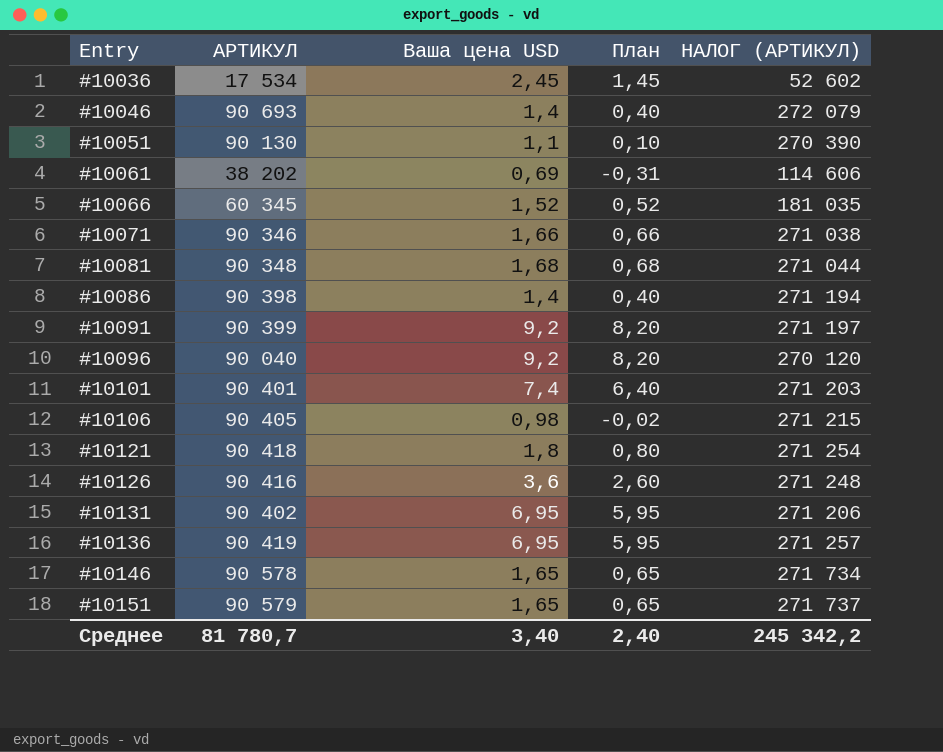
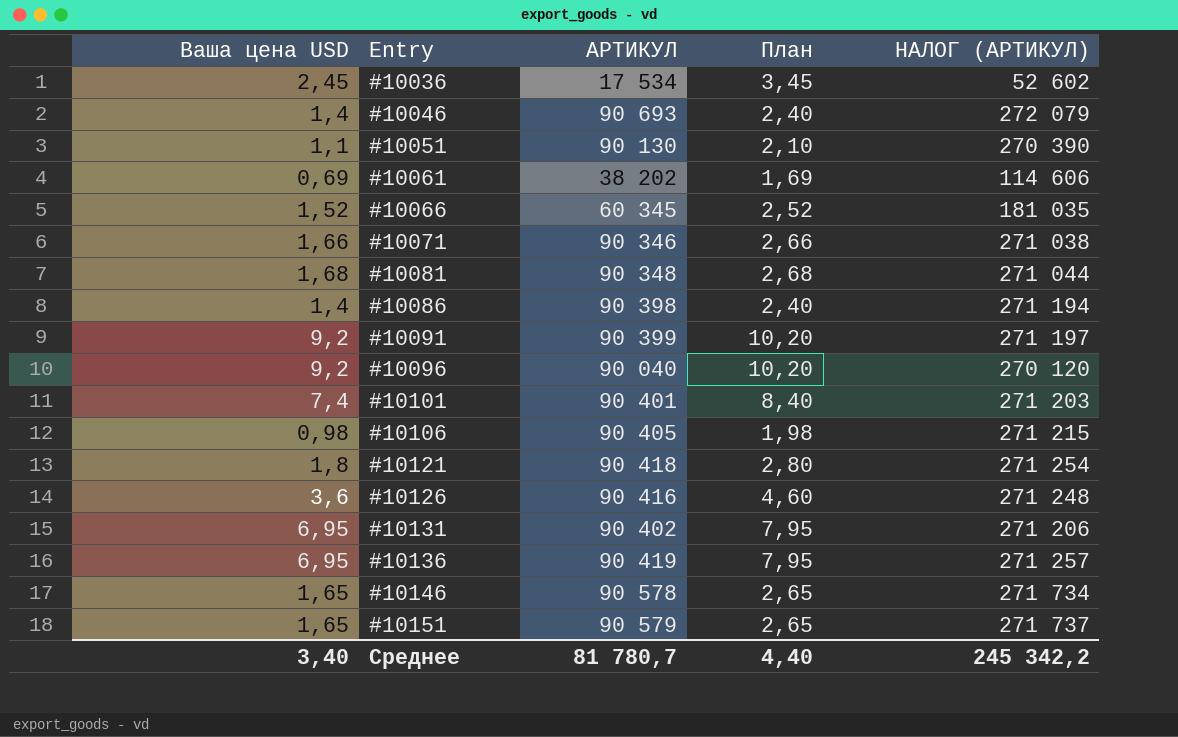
column Ваша цена USD | position: 3 -> 1
column План | formula: [Ваша цена USD] - 1 -> [Ваша цена USD] + 1
Среднее | План: 2,40 -> 4,40

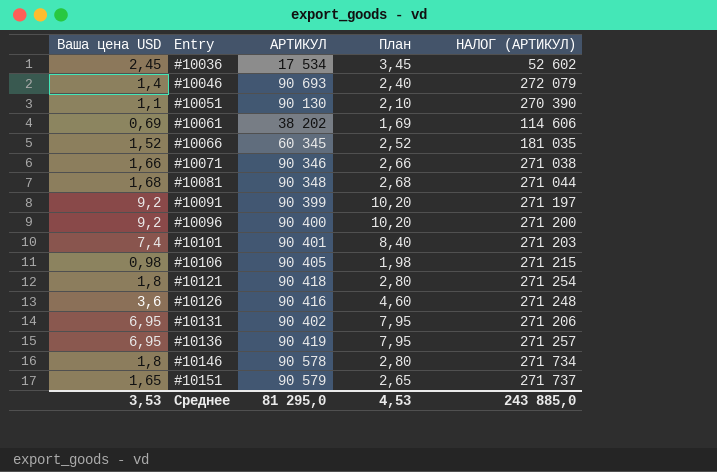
row #10086: 1,4 | 90 398 | 2,40 | 271 194 -> none
#10096 | АРТИКУЛ: 90 040 -> 90 400
#10096 | НАЛОГ (АРТИКУЛ): 270 120 -> 271 200
#10146 | Ваша цена USD: 1,65 -> 1,8
#10146 | План: 2,65 -> 2,80
Среднее | Ваша цена USD: 3,40 -> 3,53
Среднее | АРТИКУЛ: 81 780,7 -> 81 295,0
Среднее | План: 4,40 -> 4,53
Среднее | НАЛОГ (АРТИКУЛ): 245 342,2 -> 243 885,0

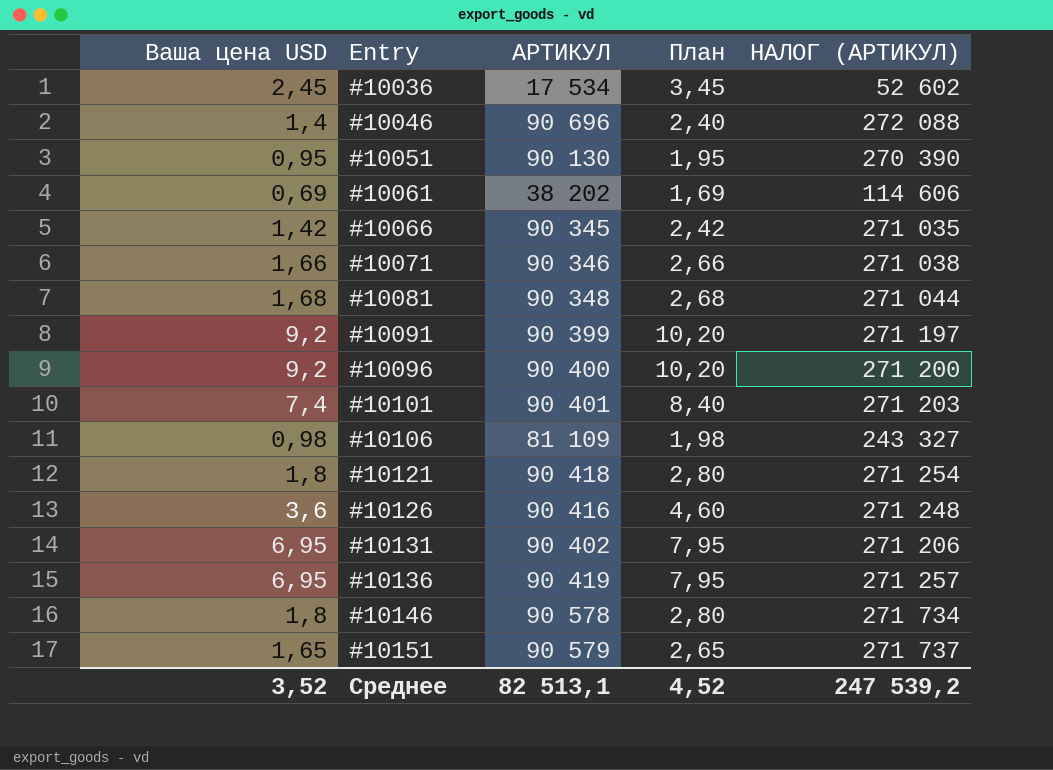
#10046 | АРТИКУЛ: 90 693 -> 90 696
#10046 | НАЛОГ (АРТИКУЛ): 272 079 -> 272 088
#10051 | Ваша цена USD: 1,1 -> 0,95
#10051 | План: 2,10 -> 1,95
#10066 | Ваша цена USD: 1,52 -> 1,42
#10066 | АРТИКУЛ: 60 345 -> 90 345
#10066 | План: 2,52 -> 2,42
#10066 | НАЛОГ (АРТИКУЛ): 181 035 -> 271 035
#10106 | АРТИКУЛ: 90 405 -> 81 109
#10106 | НАЛОГ (АРТИКУЛ): 271 215 -> 243 327
Среднее | Ваша цена USD: 3,53 -> 3,52
Среднее | АРТИКУЛ: 81 295,0 -> 82 513,1
Среднее | План: 4,53 -> 4,52
Среднее | НАЛОГ (АРТИКУЛ): 243 885,0 -> 247 539,2

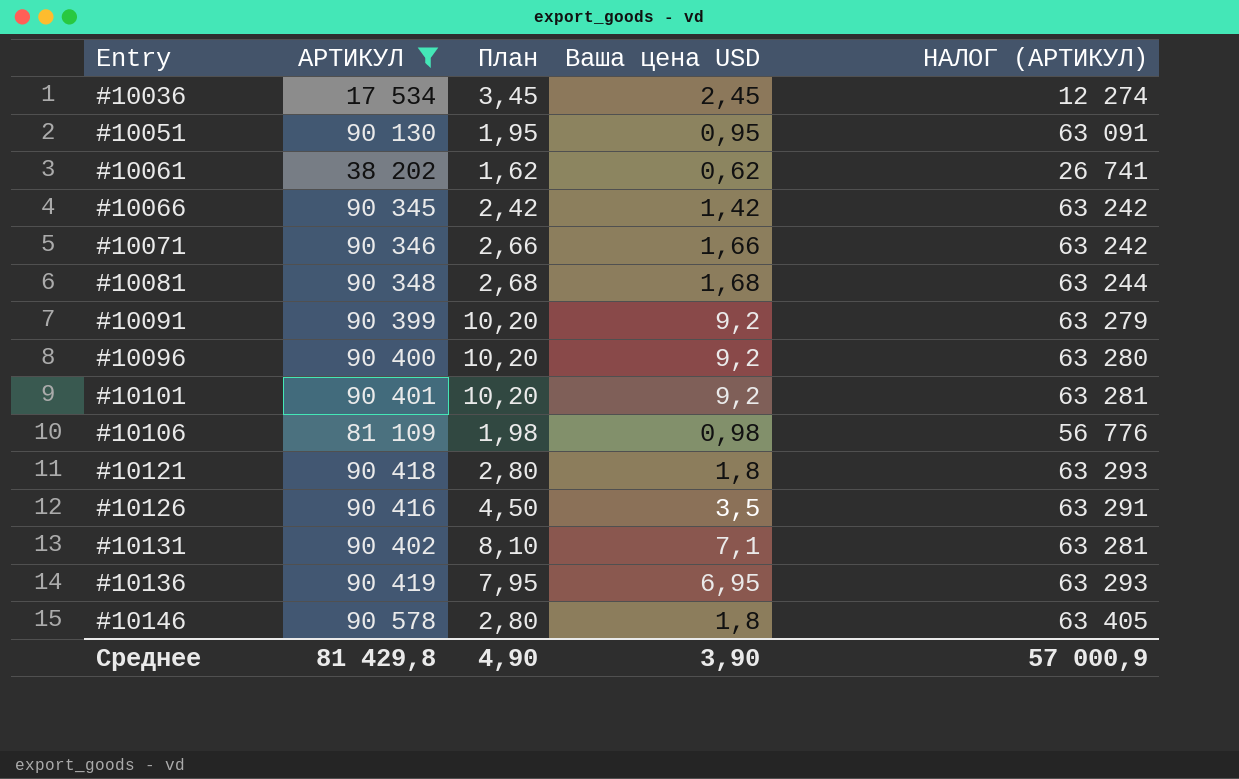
filter: none -> АРТИКУЛ <= 90 578
column Ваша цена USD | position: 1 -> 4
column НАЛОГ (АРТИКУЛ) | formula: [АРТИКУЛ] * 3 -> [АРТИКУЛ] * 0,7
#10061 | План: 1,69 -> 1,62
#10061 | Ваша цена USD: 0,69 -> 0,62
#10101 | План: 8,40 -> 10,20
#10101 | Ваша цена USD: 7,4 -> 9,2
#10126 | План: 4,60 -> 4,50
#10126 | Ваша цена USD: 3,6 -> 3,5
#10131 | План: 7,95 -> 8,10
#10131 | Ваша цена USD: 6,95 -> 7,1
Среднее | АРТИКУЛ: 82 513,1 -> 81 429,8
Среднее | План: 4,52 -> 4,90
Среднее | Ваша цена USD: 3,52 -> 3,90
Среднее | НАЛОГ (АРТИКУЛ): 247 539,2 -> 57 000,9

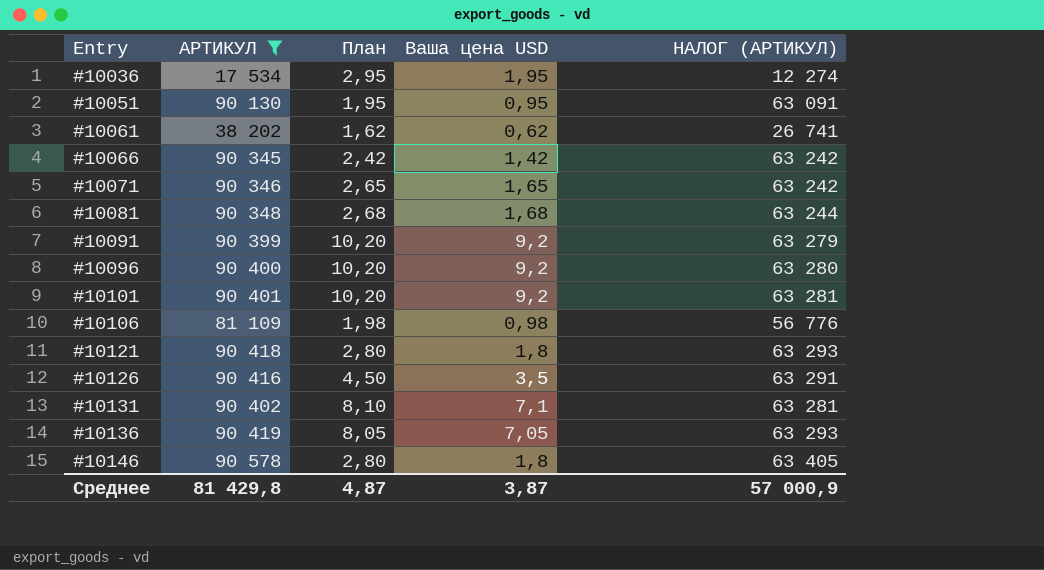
#10036 | План: 3,45 -> 2,95
#10036 | Ваша цена USD: 2,45 -> 1,95
#10071 | План: 2,66 -> 2,65
#10071 | Ваша цена USD: 1,66 -> 1,65
#10136 | План: 7,95 -> 8,05
#10136 | Ваша цена USD: 6,95 -> 7,05
Среднее | План: 4,90 -> 4,87
Среднее | Ваша цена USD: 3,90 -> 3,87

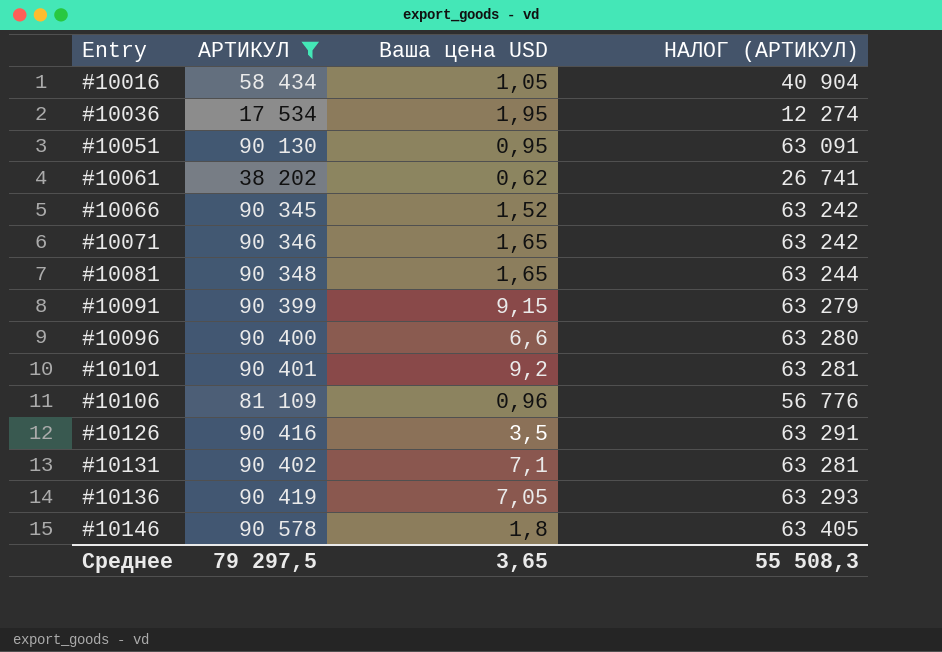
column План | formula: [Ваша цена USD] + 1 -> none
row #10121: 90 418 | 2,80 | 1,8 | 63 293 -> none
row #10016: none -> 58 434 | 1,05 | 40 904
#10066 | Ваша цена USD: 1,42 -> 1,52
#10081 | Ваша цена USD: 1,68 -> 1,65
#10091 | Ваша цена USD: 9,2 -> 9,15
#10096 | Ваша цена USD: 9,2 -> 6,6
#10106 | Ваша цена USD: 0,98 -> 0,96
Среднее | АРТИКУЛ: 81 429,8 -> 79 297,5
Среднее | Ваша цена USD: 3,87 -> 3,65
Среднее | НАЛОГ (АРТИКУЛ): 57 000,9 -> 55 508,3

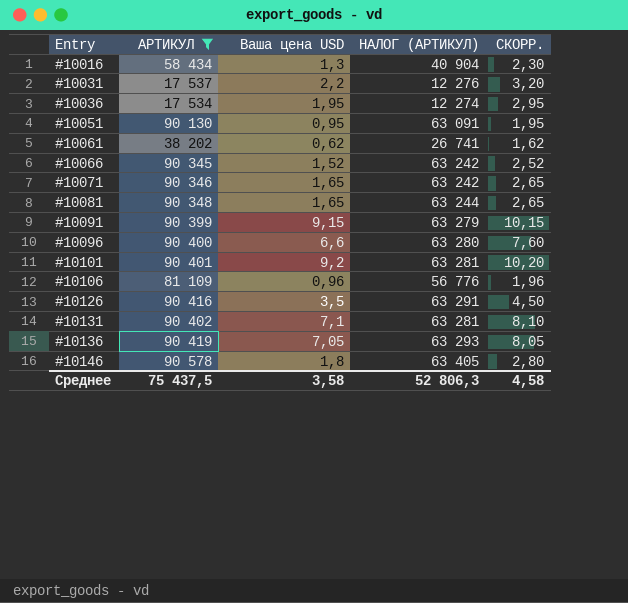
column СКОРР. | formula: none -> [Ваша цена USD] + 1
#10016 | Ваша цена USD: 1,05 -> 1,3
row #10031: none -> 17 537 | 2,2 | 12 276 | 3,20
Среднее | АРТИКУЛ: 79 297,5 -> 75 437,5
Среднее | Ваша цена USD: 3,65 -> 3,58
Среднее | НАЛОГ (АРТИКУЛ): 55 508,3 -> 52 806,3

